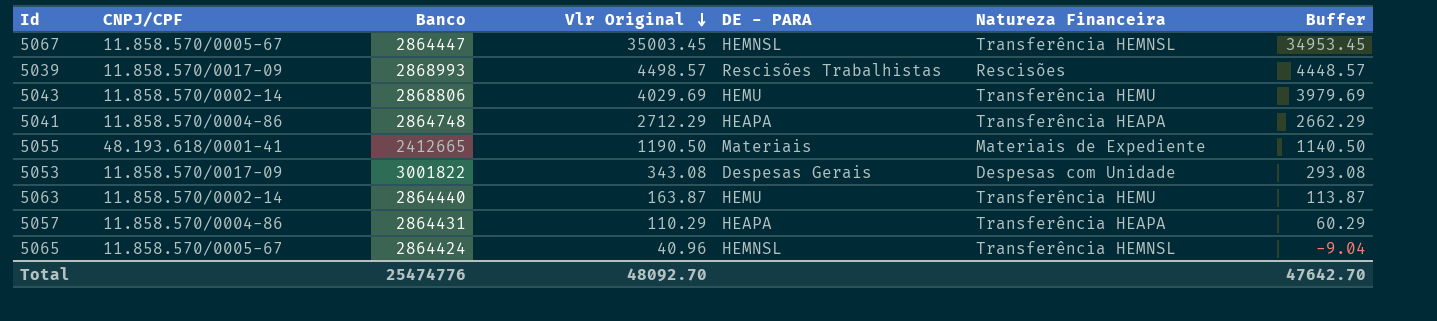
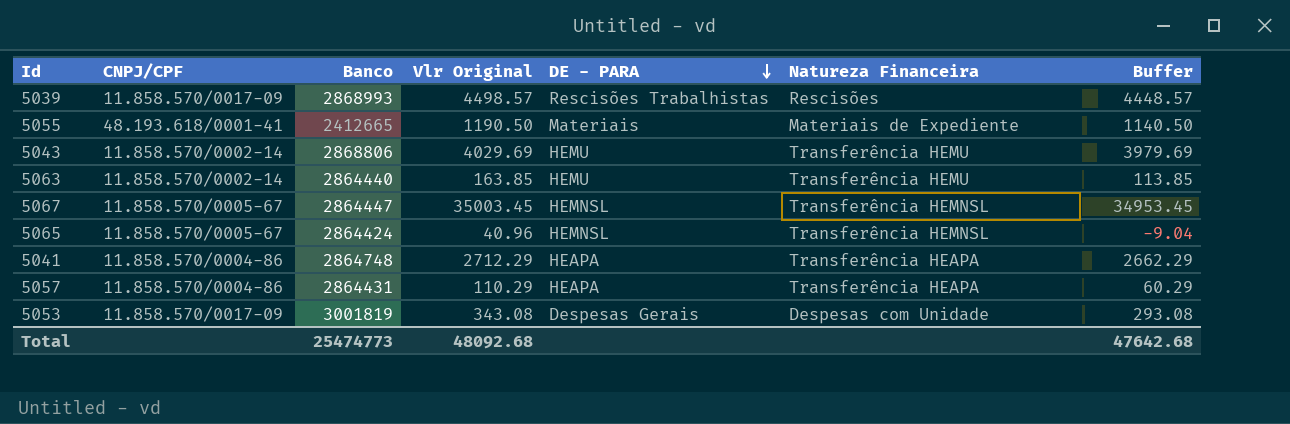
row order: Vlr Original descending -> DE - PARA descending
5063 | Vlr Original: 163.87 -> 163.85
5063 | Buffer: 113.87 -> 113.85
5053 | Banco: 3001822 -> 3001819
Total | Banco: 25474776 -> 25474773
Total | Vlr Original: 48092.70 -> 48092.68
Total | Buffer: 47642.70 -> 47642.68

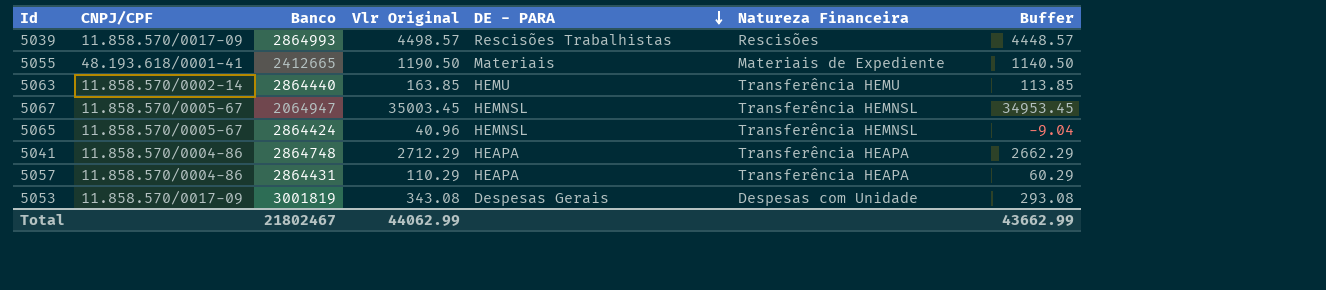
row 5043: 11.858.570/0002-14 | 2868806 | 4029.69 | HEMU | Transferência HEMU | 3979.69 -> none
5039 | Banco: 2868993 -> 2864993
5067 | Banco: 2864447 -> 2064947
Total | Banco: 25474773 -> 21802467
Total | Vlr Original: 48092.68 -> 44062.99
Total | Buffer: 47642.68 -> 43662.99

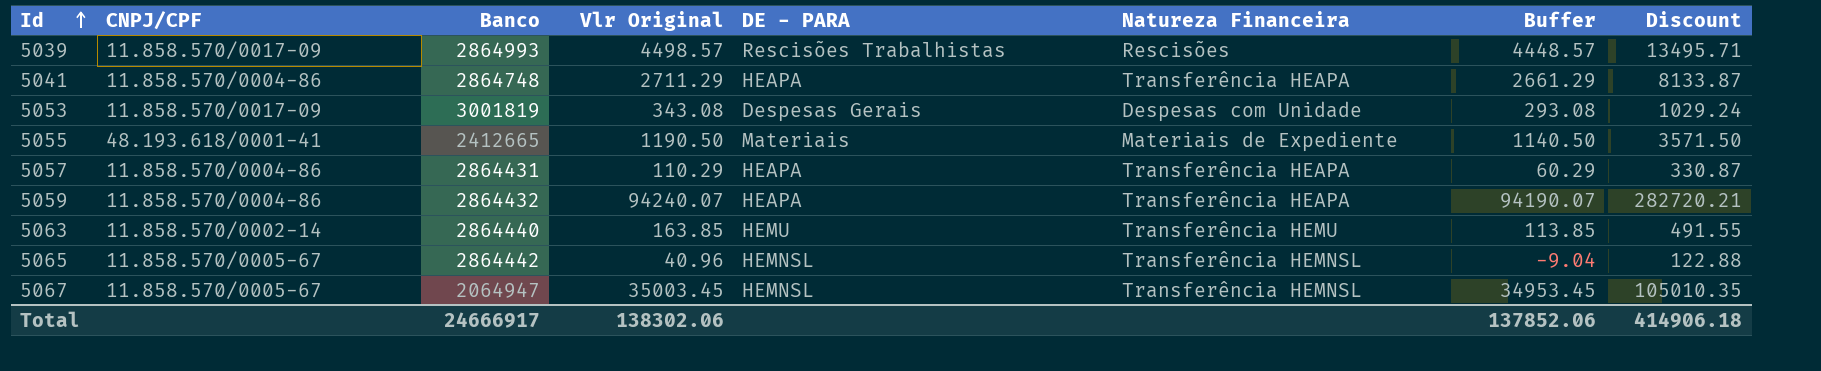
row order: DE - PARA descending -> Id ascending
column Discount | formula: none -> [Vlr Original] * 3
5041 | Vlr Original: 2712.29 -> 2711.29
5041 | Buffer: 2662.29 -> 2661.29
row 5059: none -> 11.858.570/0004-86 | 2864432 | 94240.07 | HEAPA | Transferência HEAPA | 94190.07 | 282720.21
5065 | Banco: 2864424 -> 2864442
Total | Banco: 21802467 -> 24666917
Total | Vlr Original: 44062.99 -> 138302.06
Total | Buffer: 43662.99 -> 137852.06

